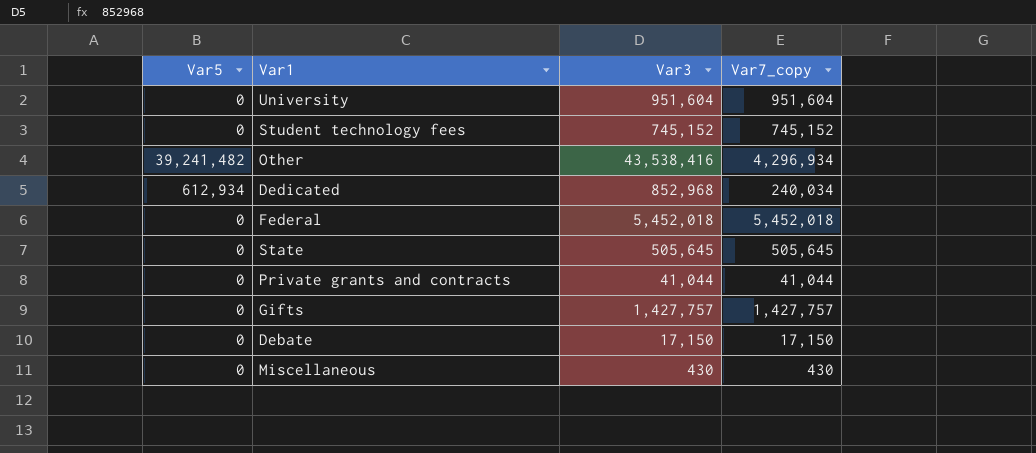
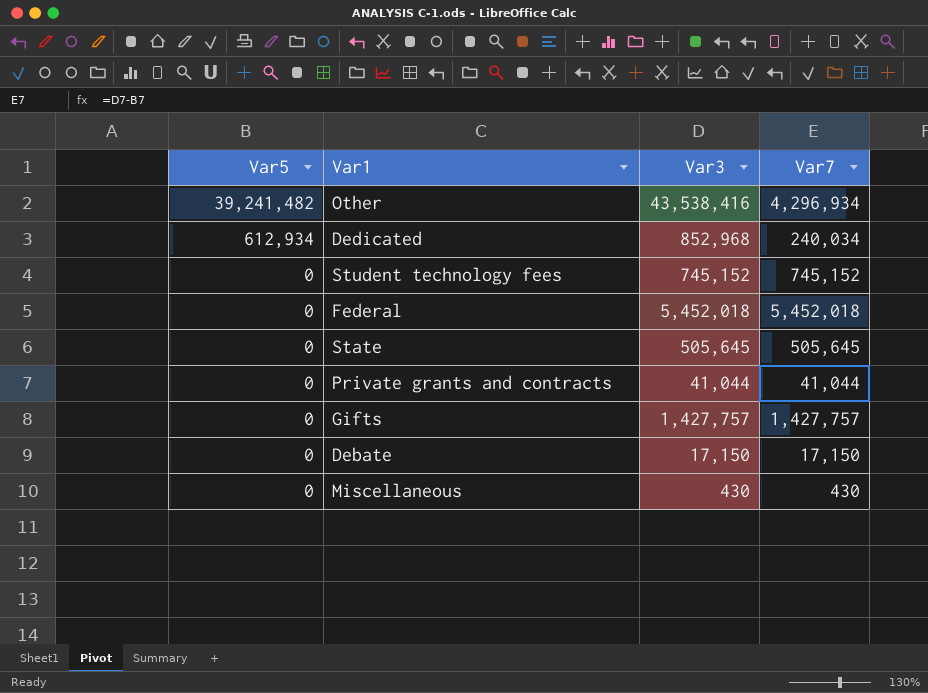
row order: none -> Var5 descending
column name: Var7_copy -> Var7
row University: 0 | 951,604 | 951,604 -> none

